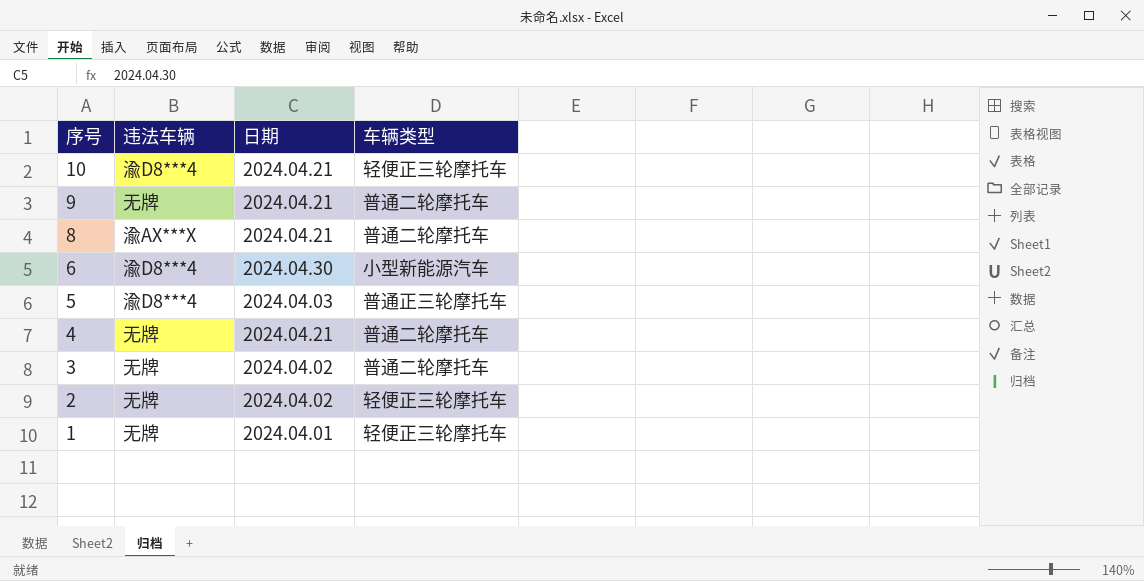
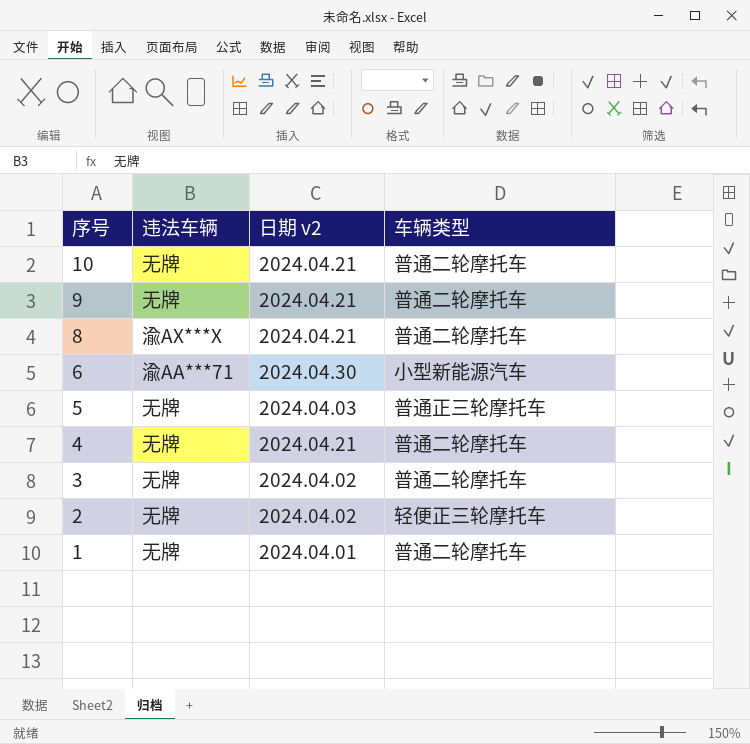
column name: 日期 -> 日期 v2
10 | 违法车辆: 渝D8***4 -> 无牌
10 | 车辆类型: 轻便正三轮摩托车 -> 普通二轮摩托车
6 | 违法车辆: 渝D8***4 -> 渝AA***71
5 | 违法车辆: 渝D8***4 -> 无牌
1 | 车辆类型: 轻便正三轮摩托车 -> 普通二轮摩托车

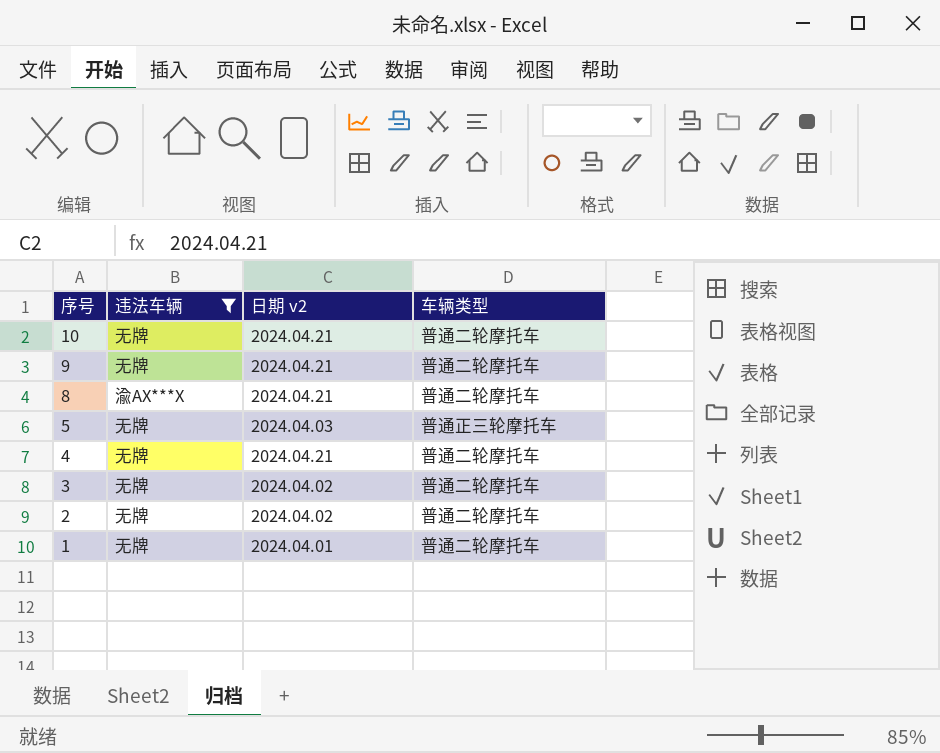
filter: none -> 违法车辆 != 渝AA***71
2 | 车辆类型: 轻便正三轮摩托车 -> 普通二轮摩托车

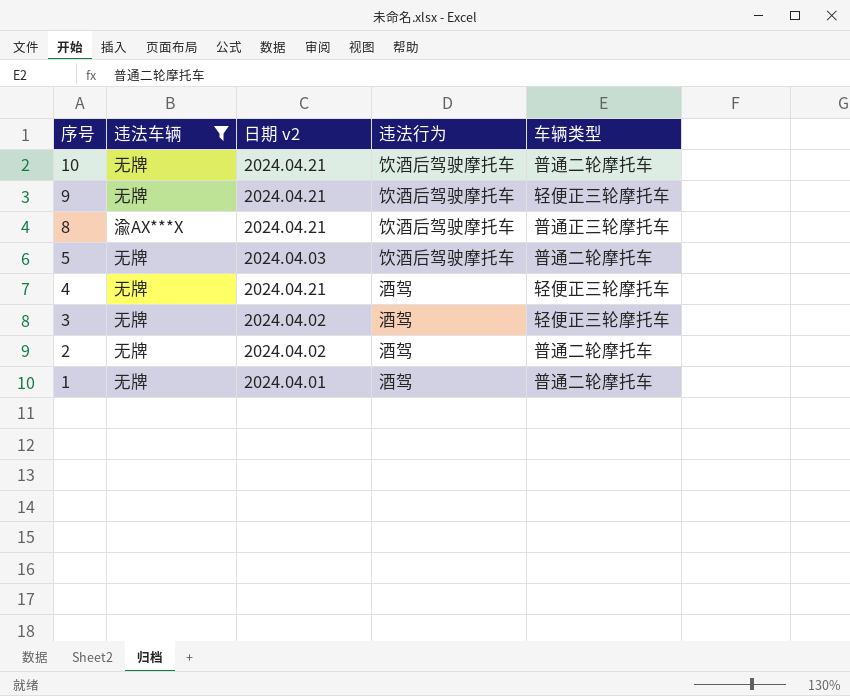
column 违法行为 | position: none -> 4
9 | 车辆类型: 普通二轮摩托车 -> 轻便正三轮摩托车
8 | 车辆类型: 普通二轮摩托车 -> 普通正三轮摩托车
5 | 车辆类型: 普通正三轮摩托车 -> 普通二轮摩托车
4 | 车辆类型: 普通二轮摩托车 -> 轻便正三轮摩托车
3 | 车辆类型: 普通二轮摩托车 -> 轻便正三轮摩托车

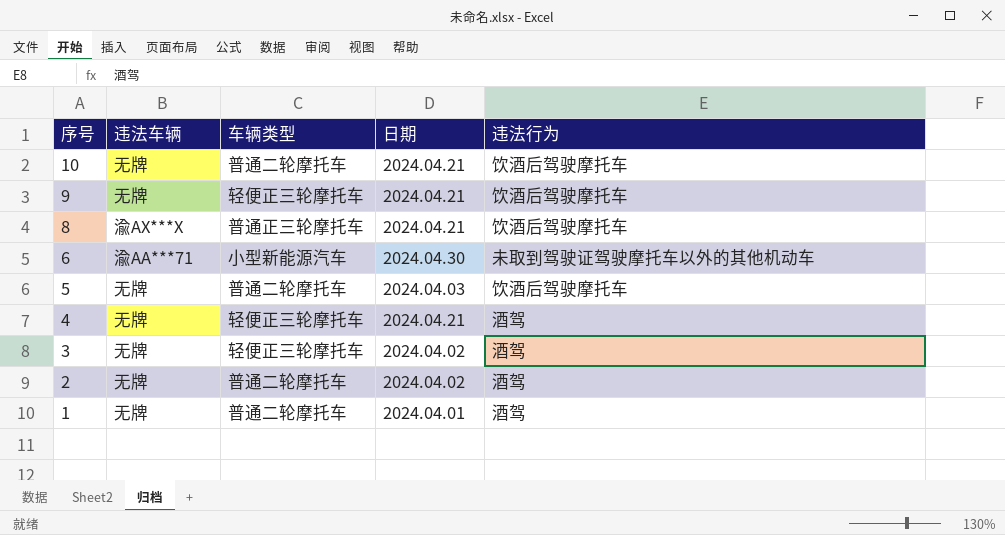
filter: 违法车辆 != 渝AA***71 -> none
column 车辆类型 | position: 5 -> 3
column name: 日期 v2 -> 日期

